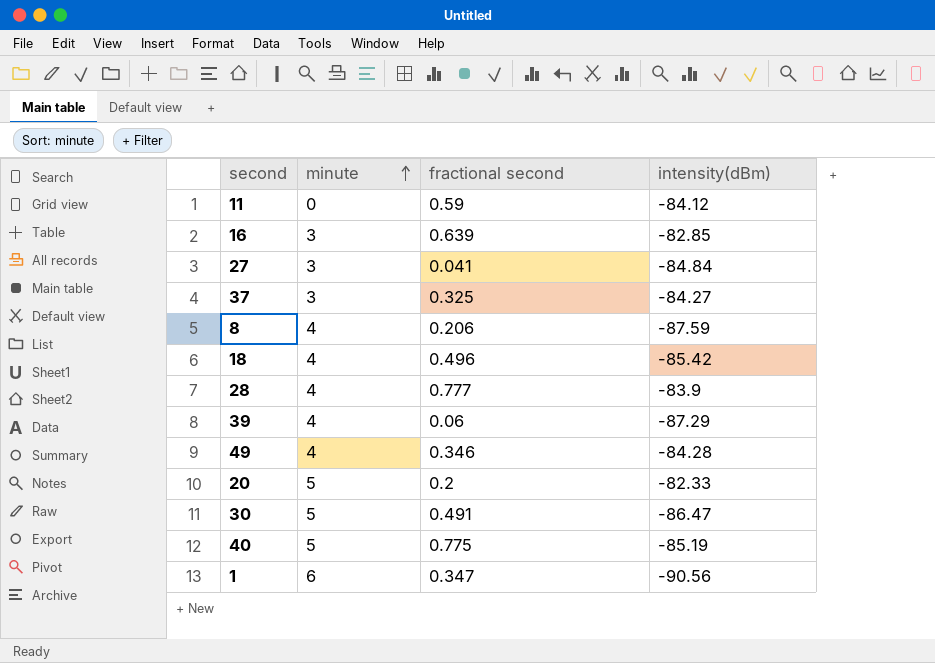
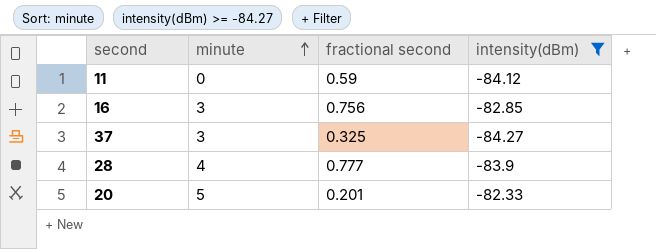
filter: none -> intensity(dBm) >= -84.27
16 | fractional second: 0.639 -> 0.756
20 | fractional second: 0.2 -> 0.201

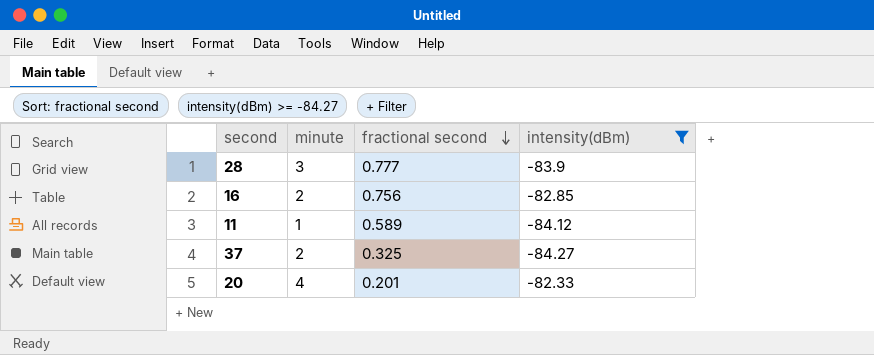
row order: minute ascending -> fractional second descending
28 | minute: 4 -> 3
16 | minute: 3 -> 2
11 | minute: 0 -> 1
11 | fractional second: 0.59 -> 0.589
37 | minute: 3 -> 2
20 | minute: 5 -> 4

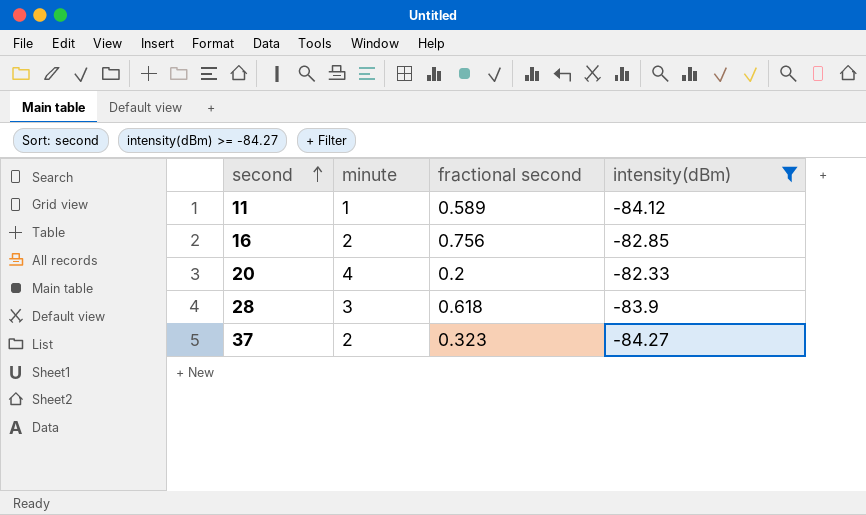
row order: fractional second descending -> second ascending
20 | fractional second: 0.201 -> 0.2
28 | fractional second: 0.777 -> 0.618
37 | fractional second: 0.325 -> 0.323

